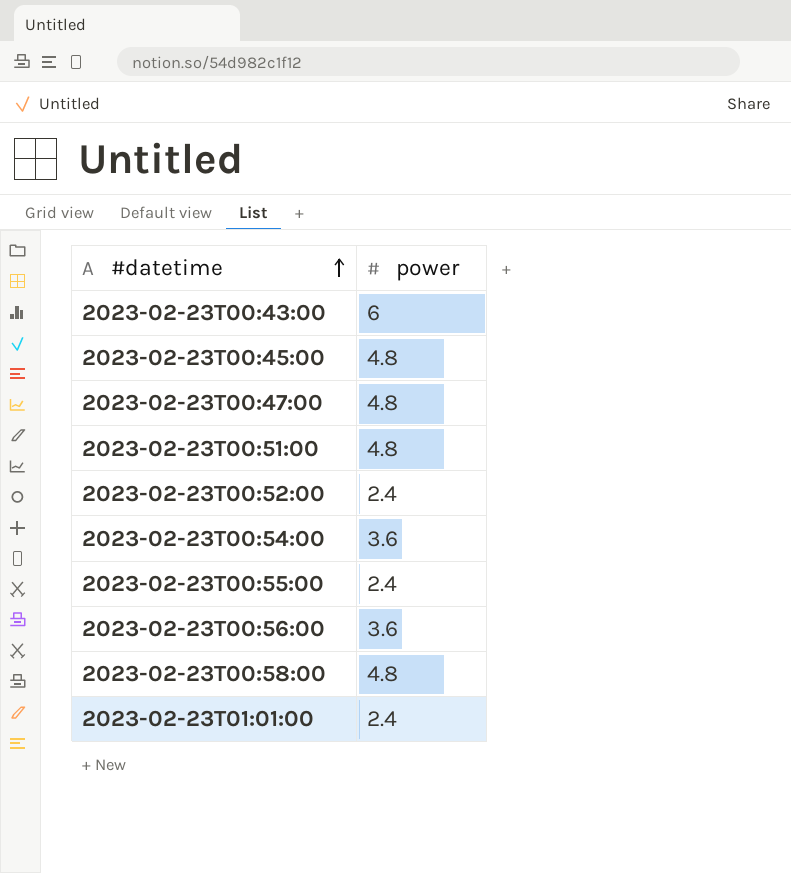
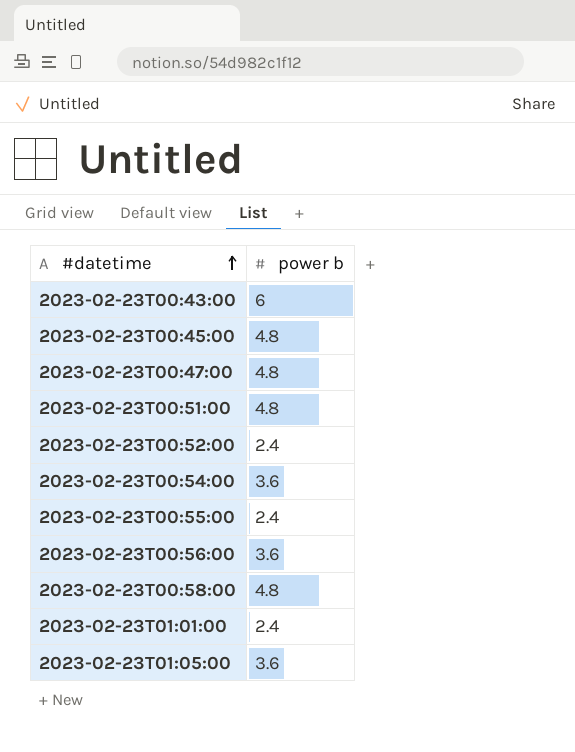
column name: power -> power b
row 2023-02-23T01:05:00: none -> 3.6

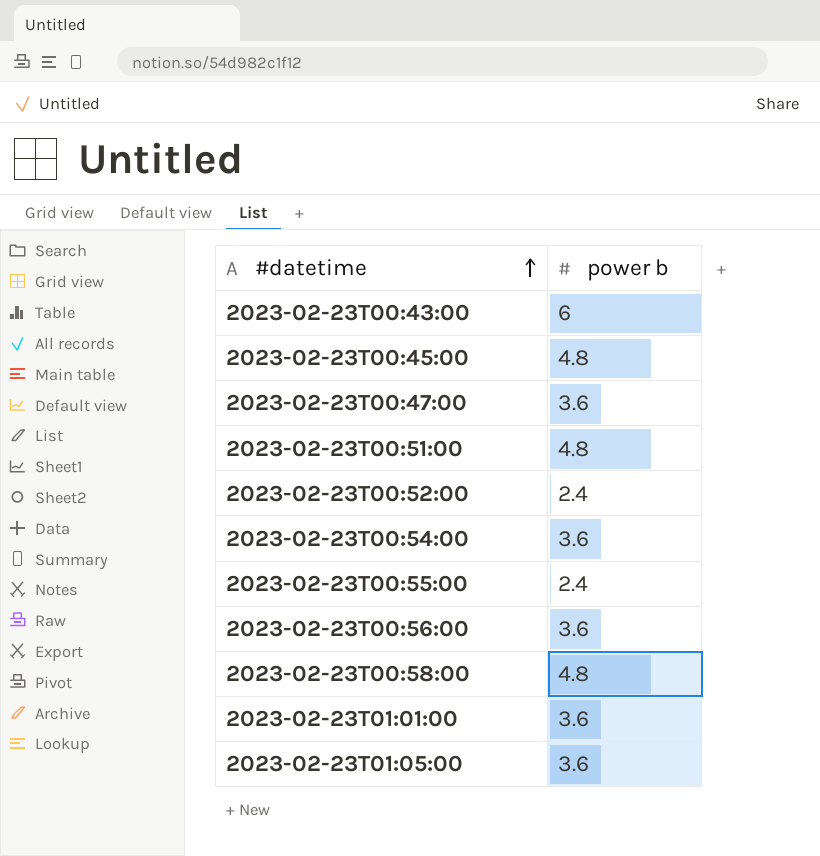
2023-02-23T00:47:00 | power b: 4.8 -> 3.6
2023-02-23T01:01:00 | power b: 2.4 -> 3.6

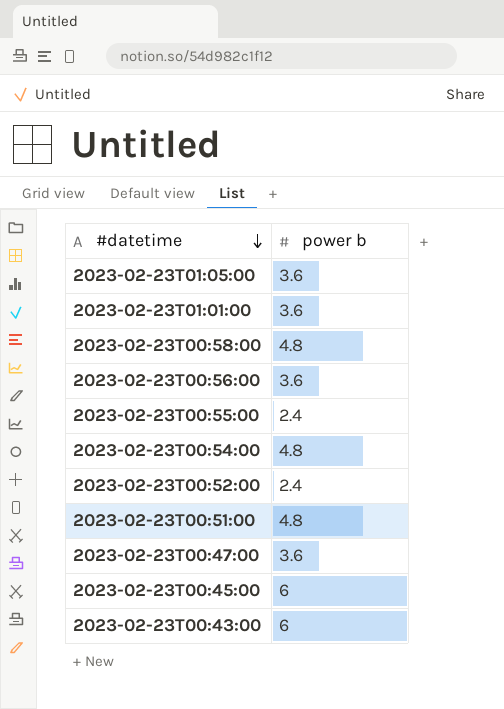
row order: #datetime ascending -> #datetime descending
2023-02-23T00:54:00 | power b: 3.6 -> 4.8
2023-02-23T00:45:00 | power b: 4.8 -> 6

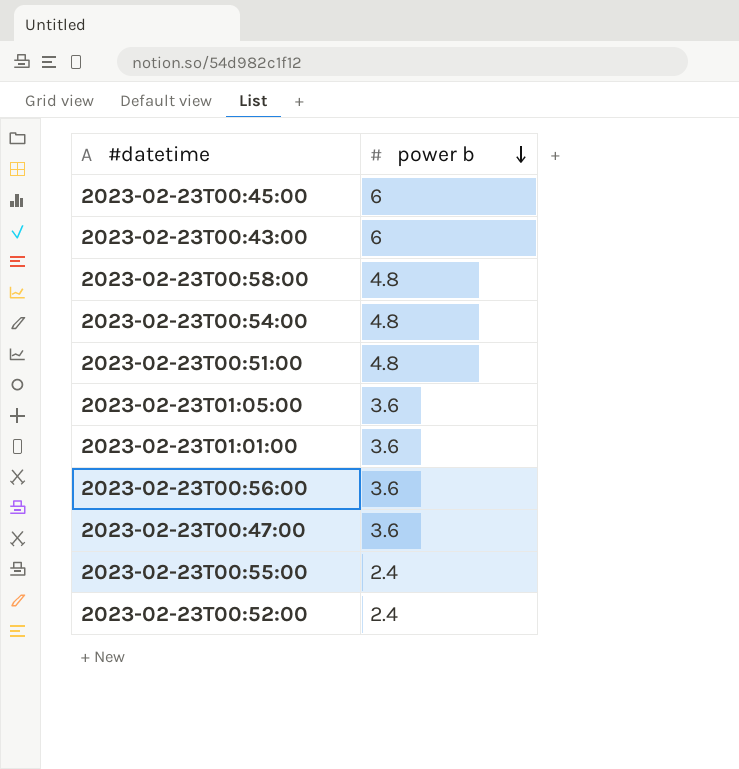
row order: #datetime descending -> power b descending

